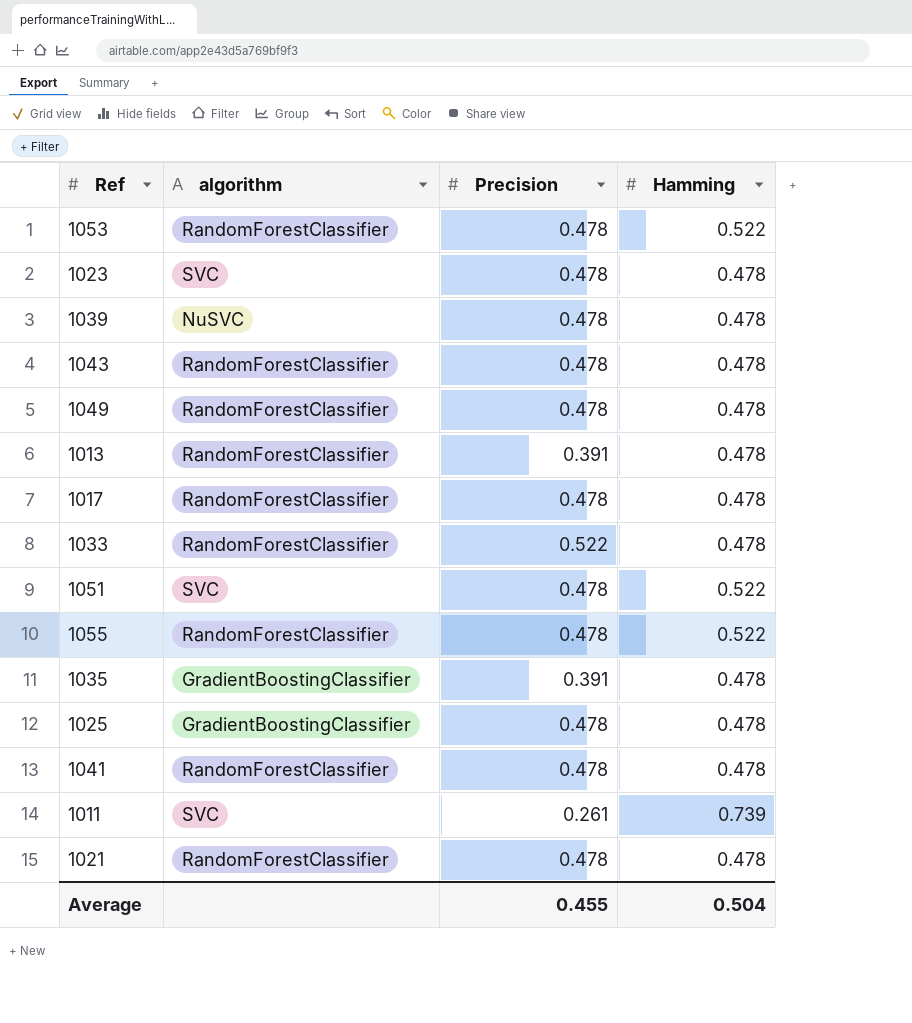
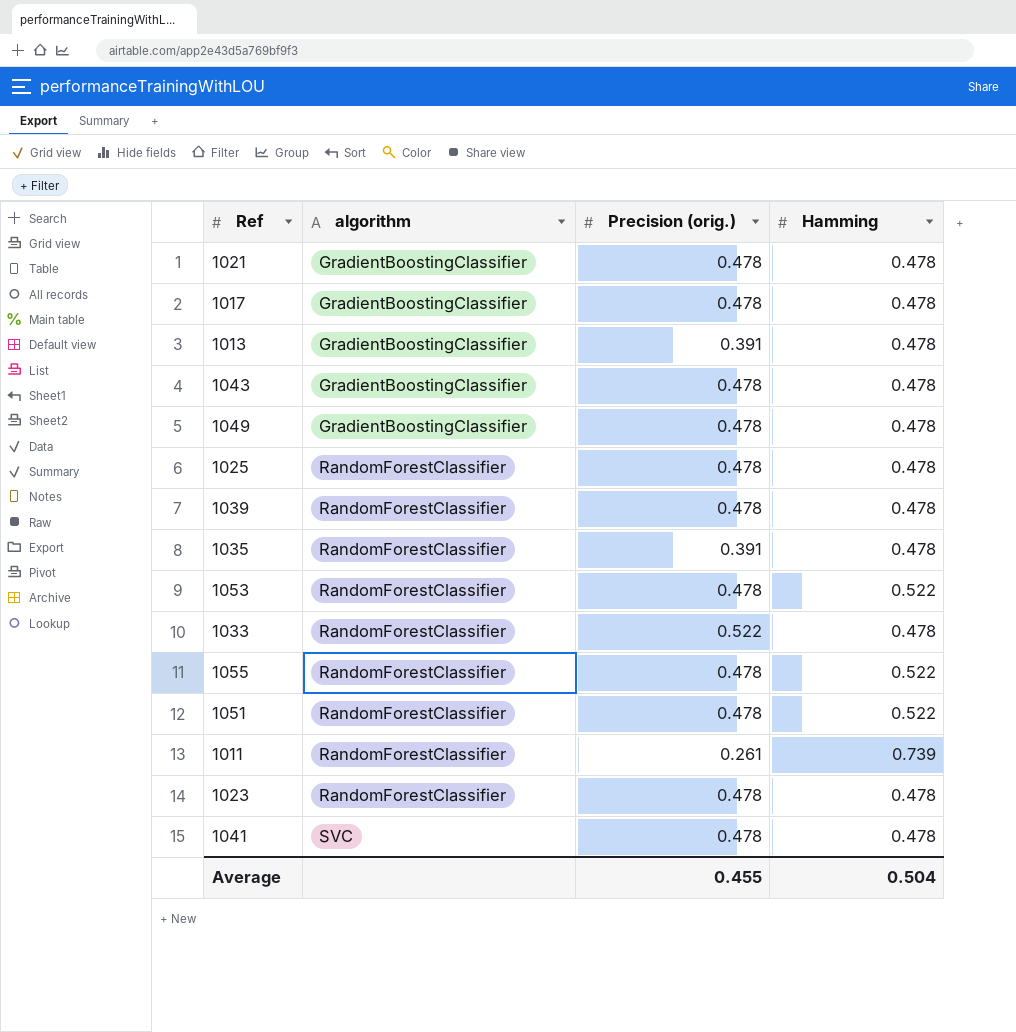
row order: none -> algorithm ascending
column name: Precision -> Precision (orig.)
1021 | algorithm: RandomForestClassifier -> GradientBoostingClassifier
1017 | algorithm: RandomForestClassifier -> GradientBoostingClassifier
1013 | algorithm: RandomForestClassifier -> GradientBoostingClassifier
1043 | algorithm: RandomForestClassifier -> GradientBoostingClassifier
1049 | algorithm: RandomForestClassifier -> GradientBoostingClassifier
1025 | algorithm: GradientBoostingClassifier -> RandomForestClassifier
1039 | algorithm: NuSVC -> RandomForestClassifier
1035 | algorithm: GradientBoostingClassifier -> RandomForestClassifier
1051 | algorithm: SVC -> RandomForestClassifier
1011 | algorithm: SVC -> RandomForestClassifier
1023 | algorithm: SVC -> RandomForestClassifier
1041 | algorithm: RandomForestClassifier -> SVC

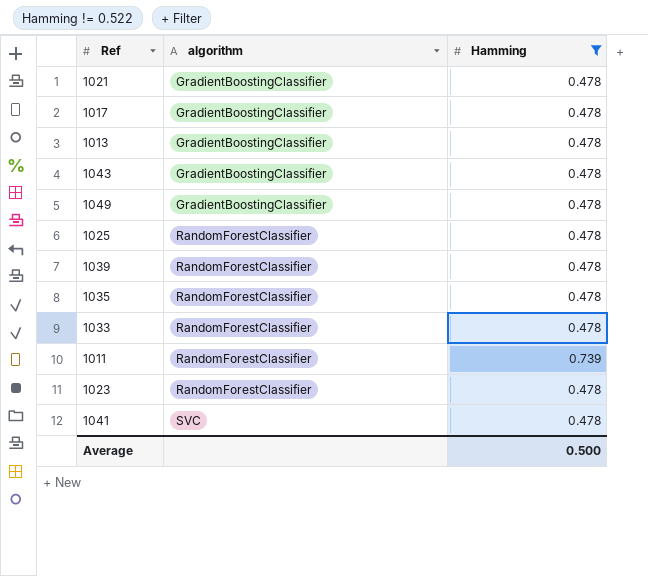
filter: none -> Hamming != 0.522
column Precision (orig.) | position: 3 -> none
Average | Hamming: 0.504 -> 0.500

